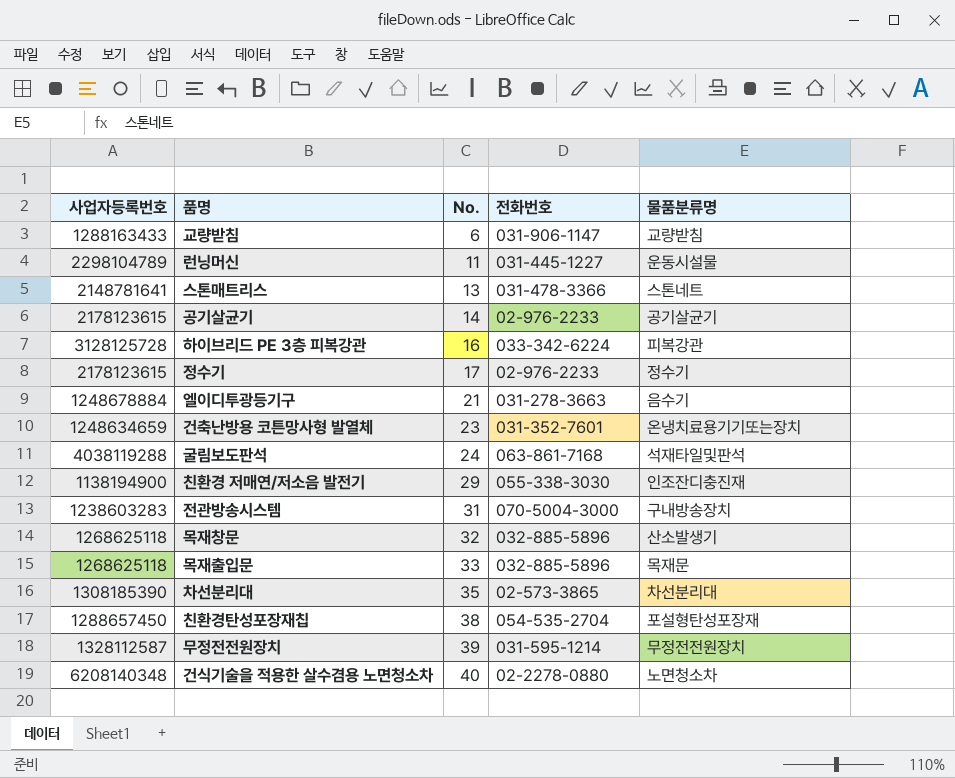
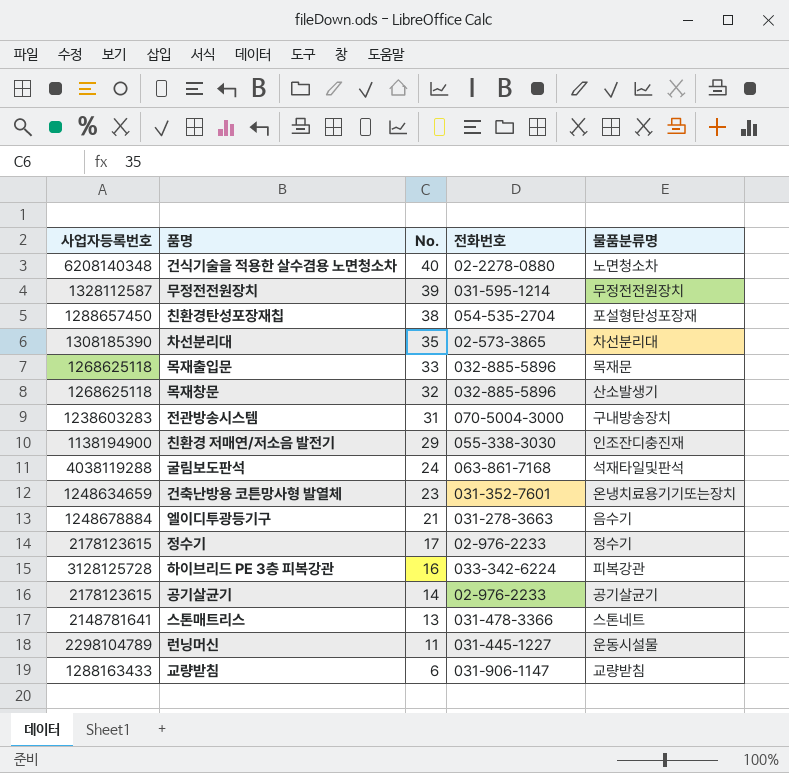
row order: No. ascending -> No. descending

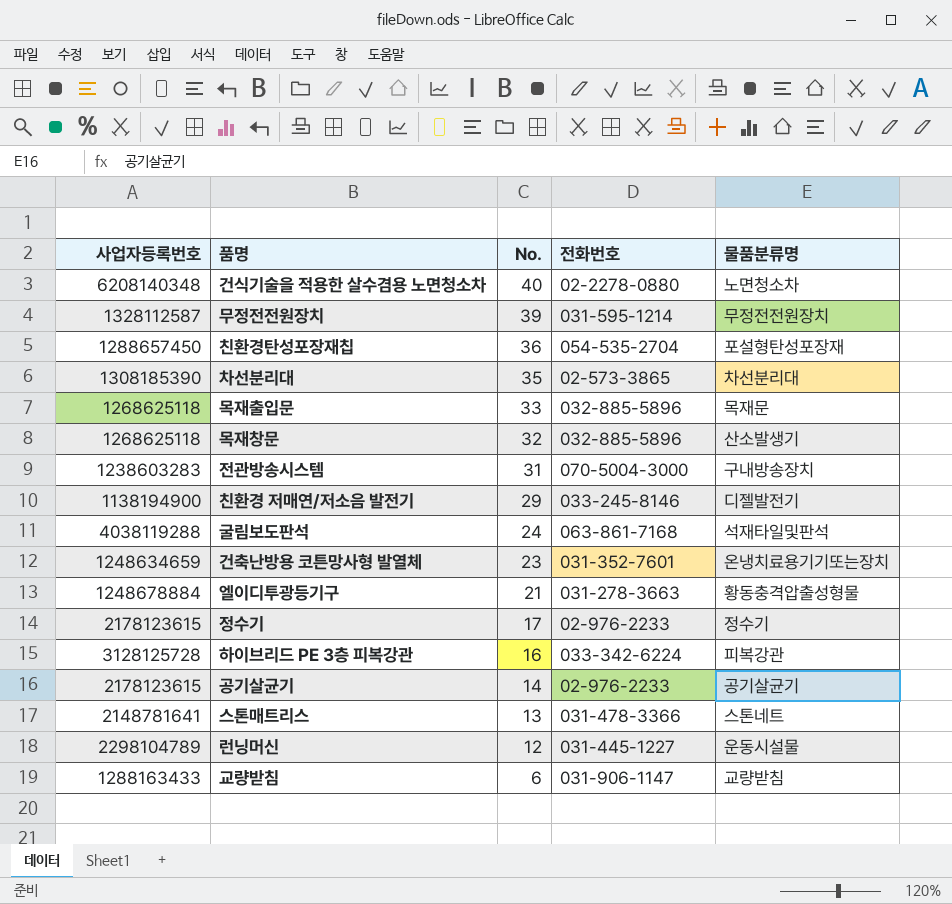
친환경탄성포장재칩 | No.: 38 -> 36
친환경 저매연/저소음 발전기 | 전화번호: 055-338-3030 -> 033-245-8146
친환경 저매연/저소음 발전기 | 물품분류명: 인조잔디충진재 -> 디젤발전기
엘이디투광등기구 | 물품분류명: 음수기 -> 황동충격압출성형물
런닝머신 | No.: 11 -> 12

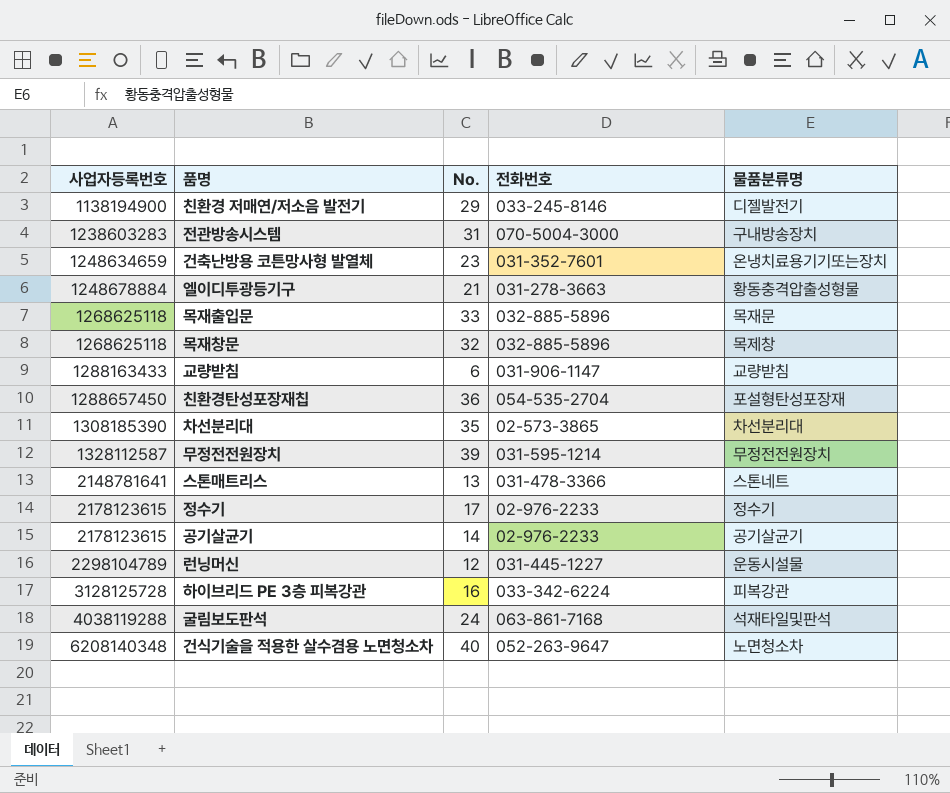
row order: No. descending -> 사업자등록번호 ascending
목재창문 | 물품분류명: 산소발생기 -> 목제창
건식기술을 적용한 살수겸용 노면청소차 | 전화번호: 02-2278-0880 -> 052-263-9647

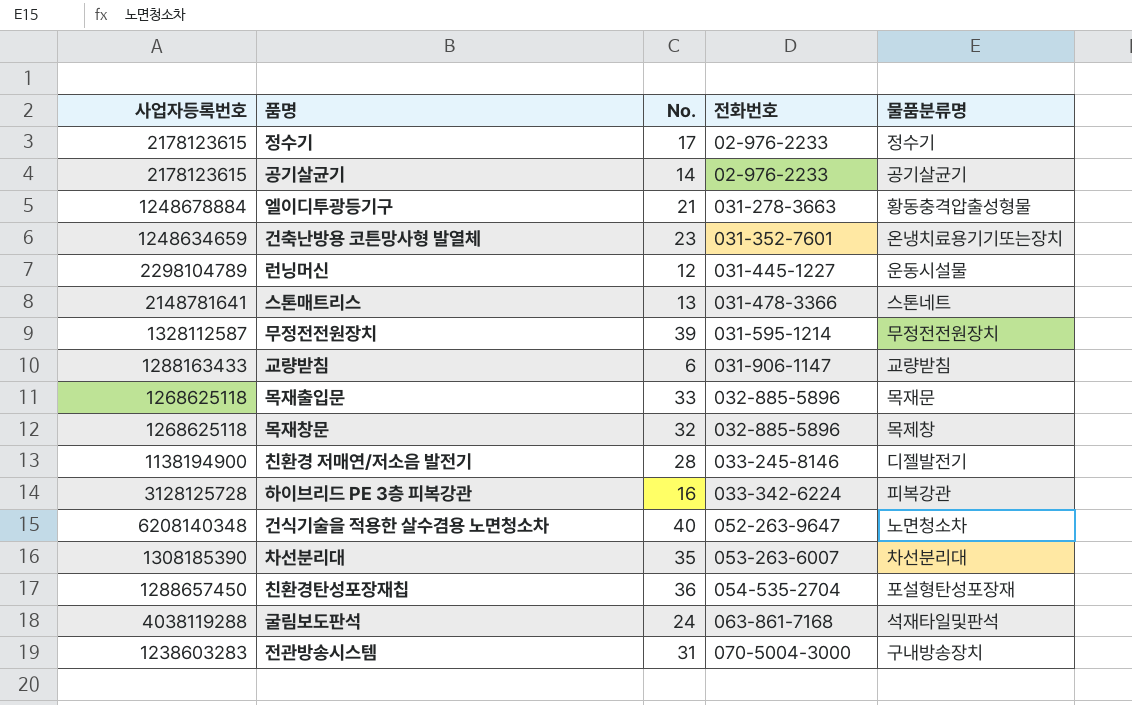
row order: 사업자등록번호 ascending -> 전화번호 ascending
친환경 저매연/저소음 발전기 | No.: 29 -> 28
차선분리대 | 전화번호: 02-573-3865 -> 053-263-6007

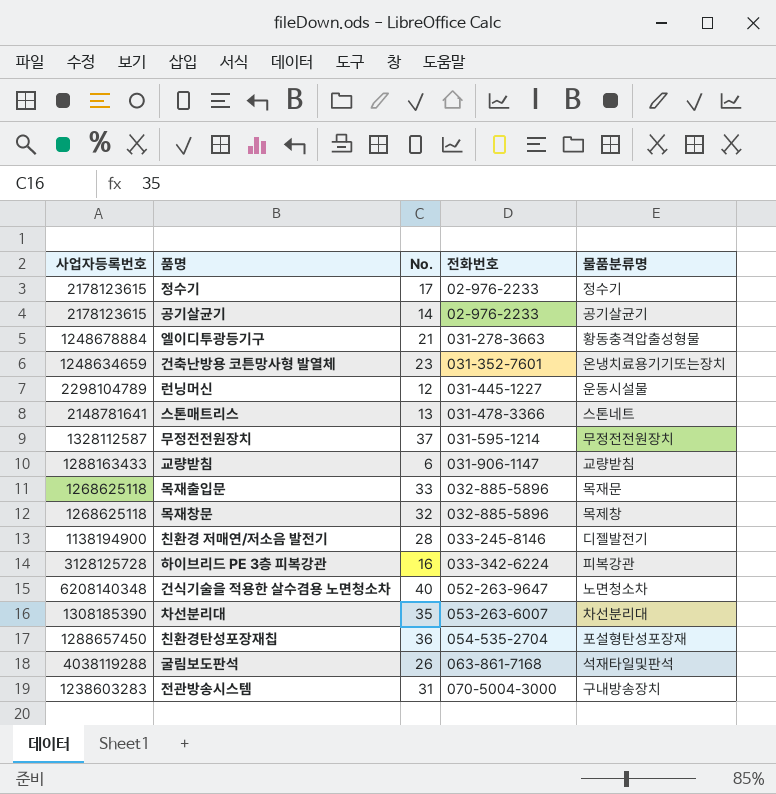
무정전전원장치 | No.: 39 -> 37
굴림보도판석 | No.: 24 -> 26

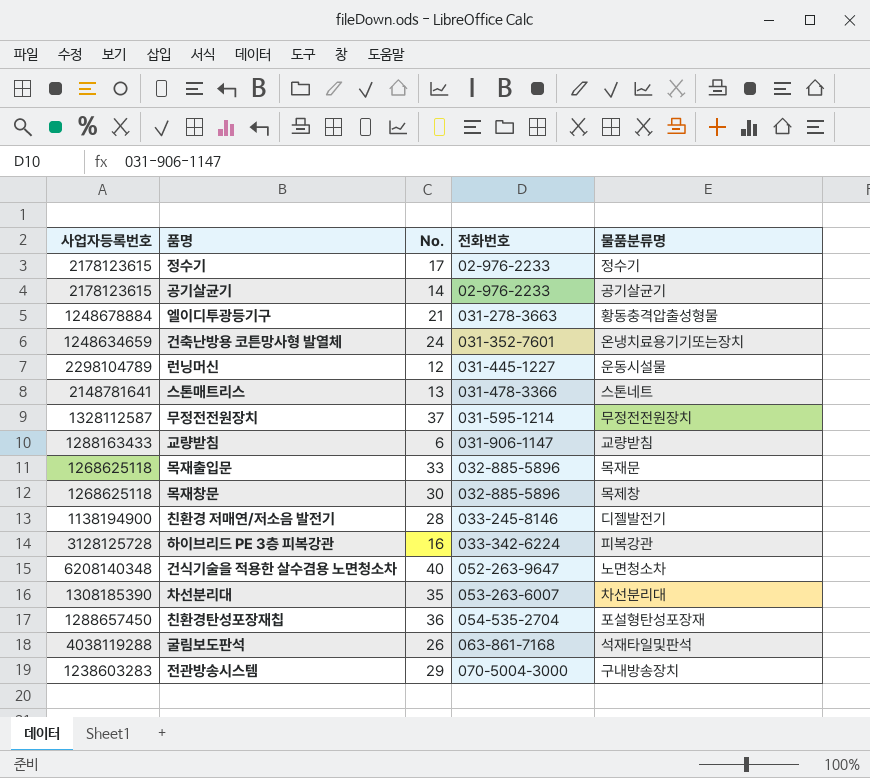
건축난방용 코튼망사형 발열체 | No.: 23 -> 24
목재창문 | No.: 32 -> 30
전관방송시스템 | No.: 31 -> 29

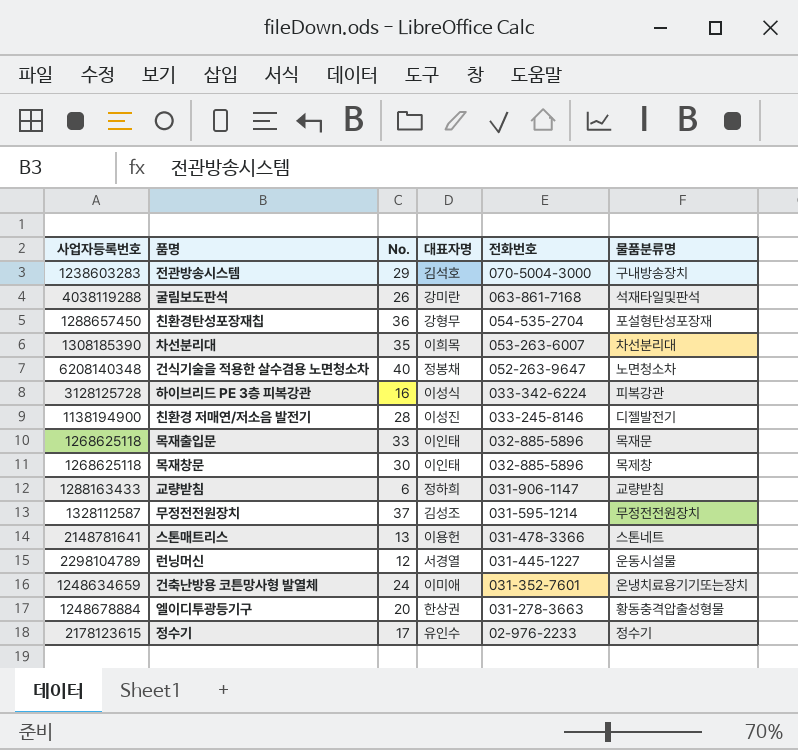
row order: 전화번호 ascending -> 전화번호 descending
column 대표자명 | position: none -> 4
row 공기살균기: 2178123615 | 14 | 02-976-2233 | 공기살균기 -> none
엘이디투광등기구 | No.: 21 -> 20

